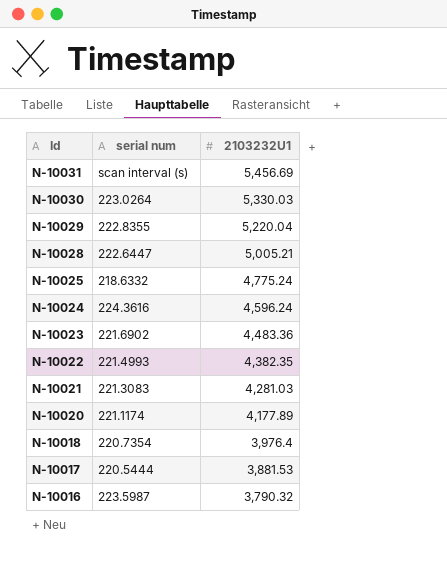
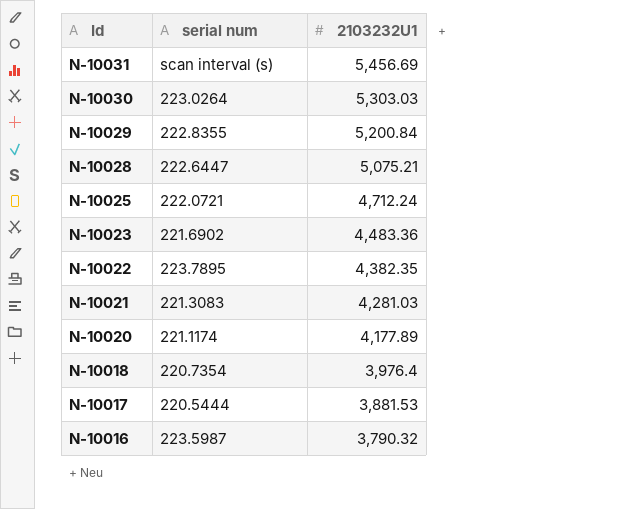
row N-10024: 224.3616 | 4,596.24 -> none
N-10030 | 2103232U1: 5,330.03 -> 5,303.03
N-10029 | 2103232U1: 5,220.04 -> 5,200.84
N-10028 | 2103232U1: 5,005.21 -> 5,075.21
N-10025 | serial num: 218.6332 -> 222.0721
N-10025 | 2103232U1: 4,775.24 -> 4,712.24
N-10022 | serial num: 221.4993 -> 223.7895

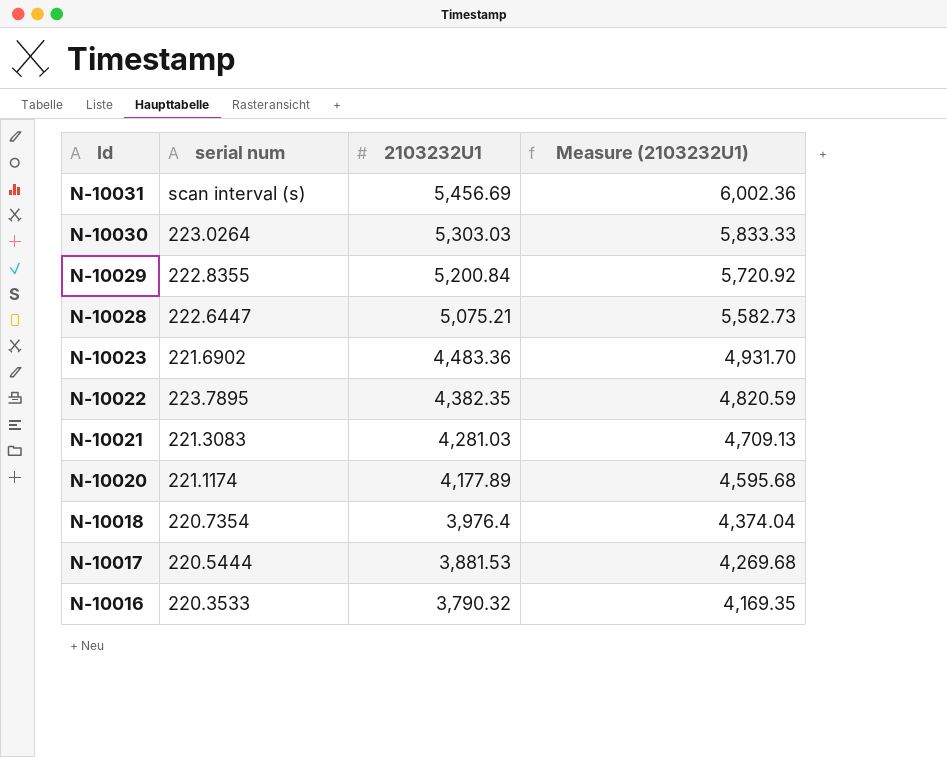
column Measure (2103232U1) | formula: none -> [2103232U1] * 1.1
row N-10025: 222.0721 | 4,712.24 -> none
N-10016 | serial num: 223.5987 -> 220.3533

